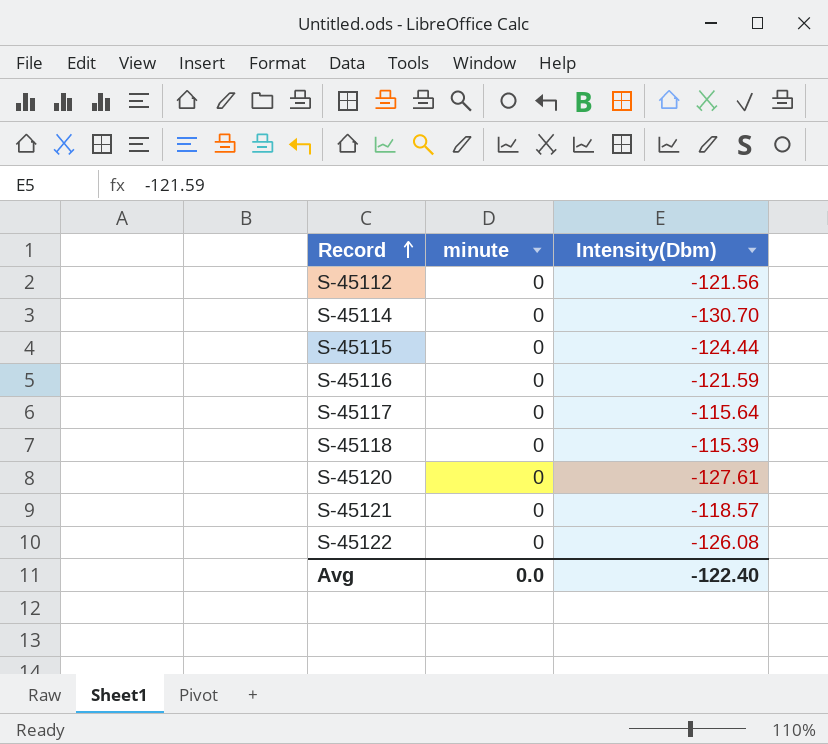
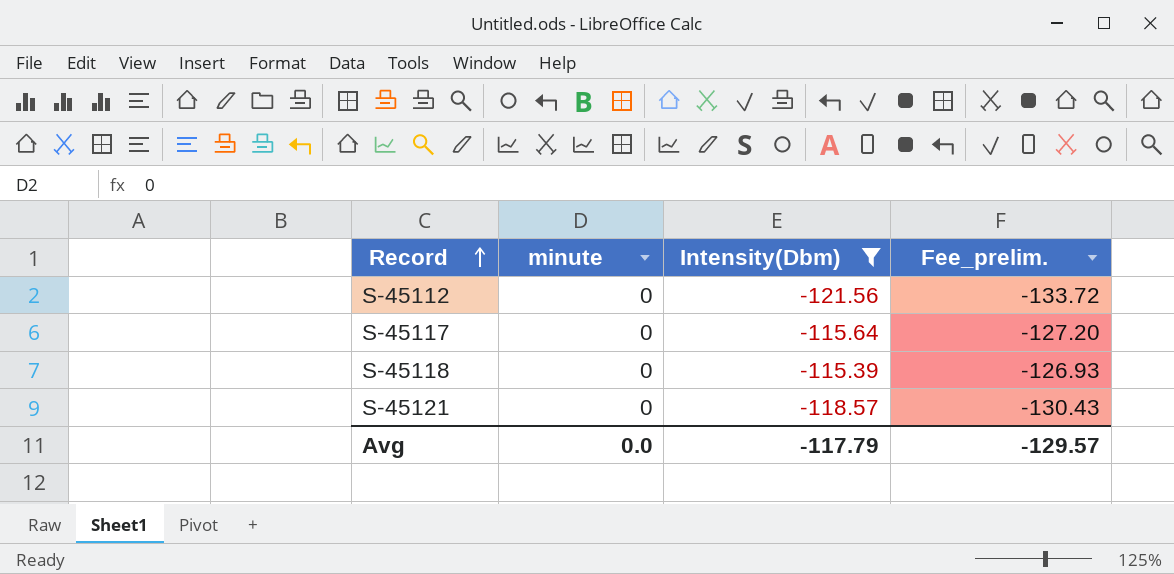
filter: none -> Intensity(Dbm) >= -121.56
column Fee_prelim. | formula: none -> [Intensity(Dbm)] * 1.1
Avg | Intensity(Dbm): -122.40 -> -117.79

